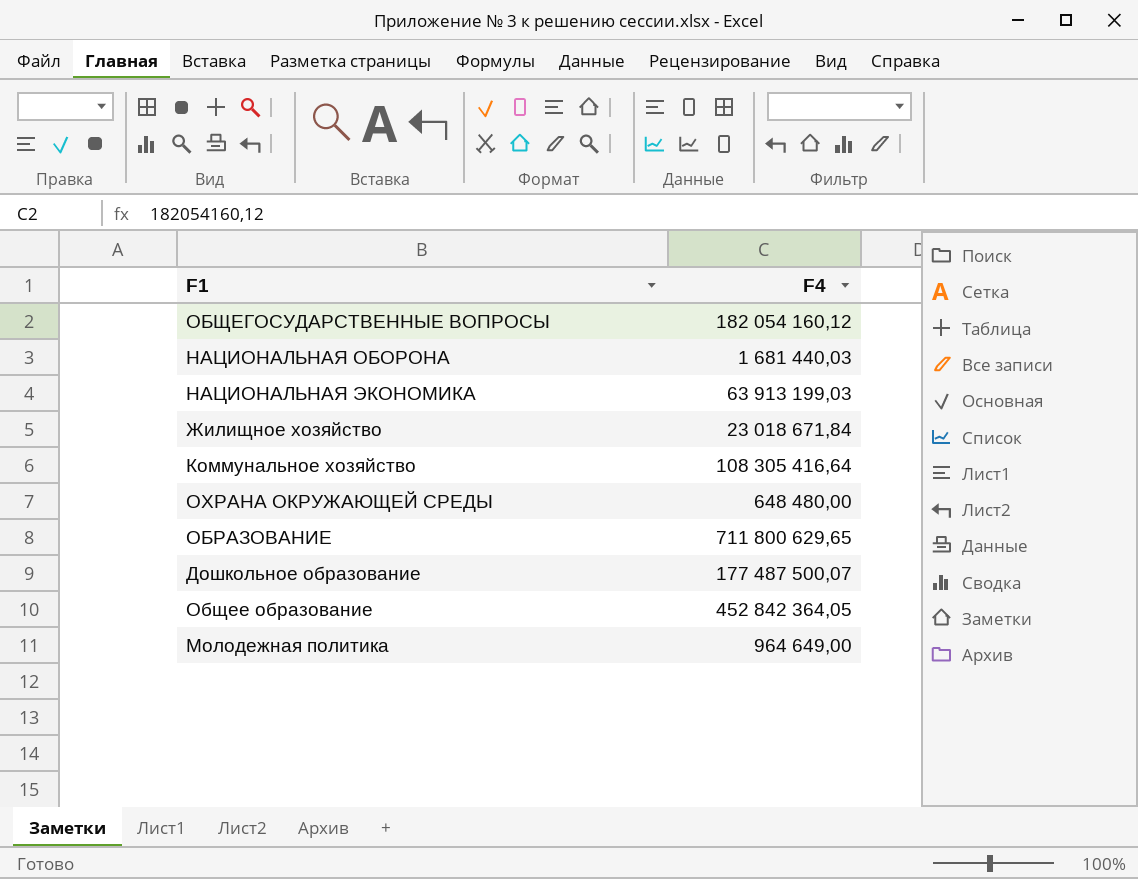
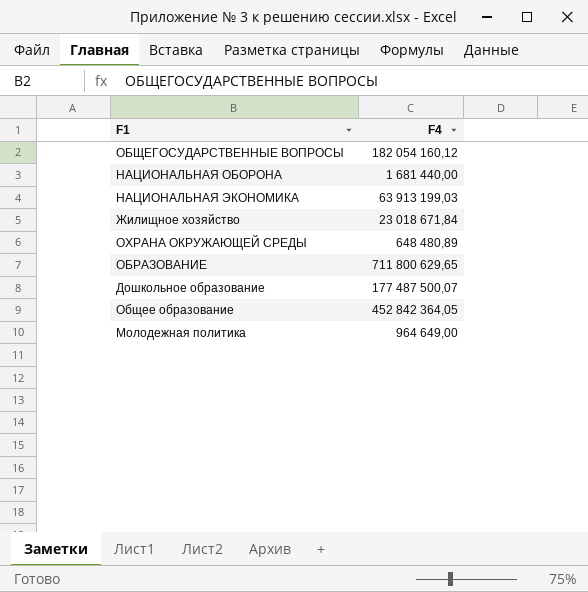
row Коммунальное хозяйство: 108 305 416,64 -> none
НАЦИОНАЛЬНАЯ ОБОРОНА | F4: 1 681 440,03 -> 1 681 440,00
ОХРАНА ОКРУЖАЮЩЕЙ СРЕДЫ | F4: 648 480,00 -> 648 480,89

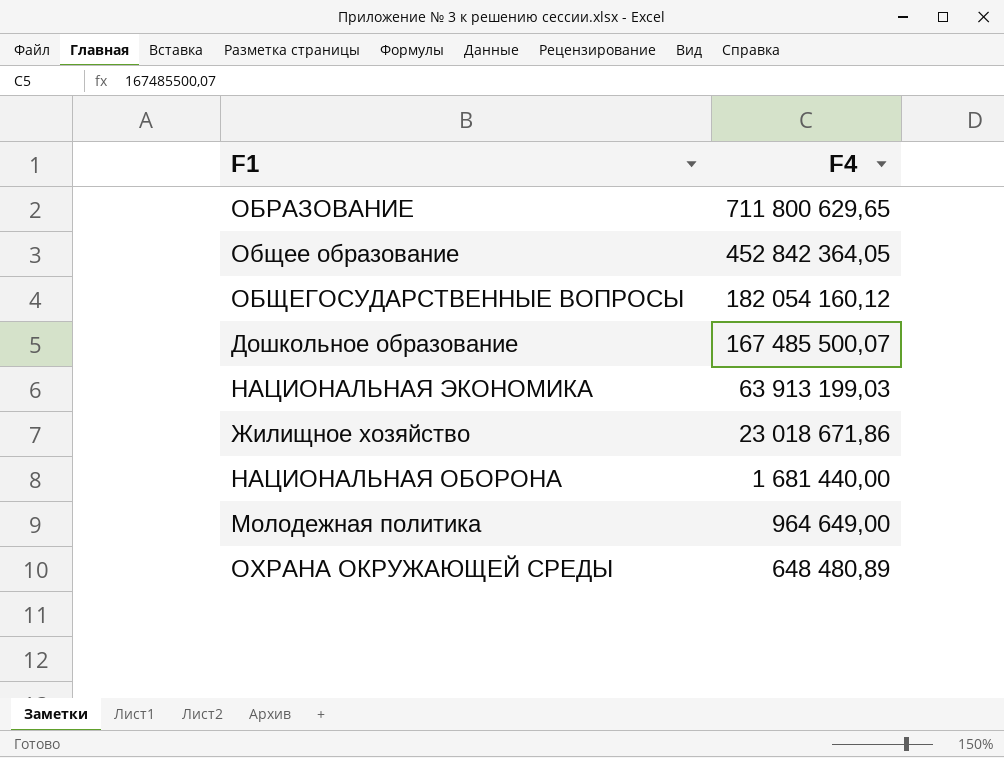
row order: none -> F4 descending
Дошкольное образование | F4: 177 487 500,07 -> 167 485 500,07
Жилищное хозяйство | F4: 23 018 671,84 -> 23 018 671,86

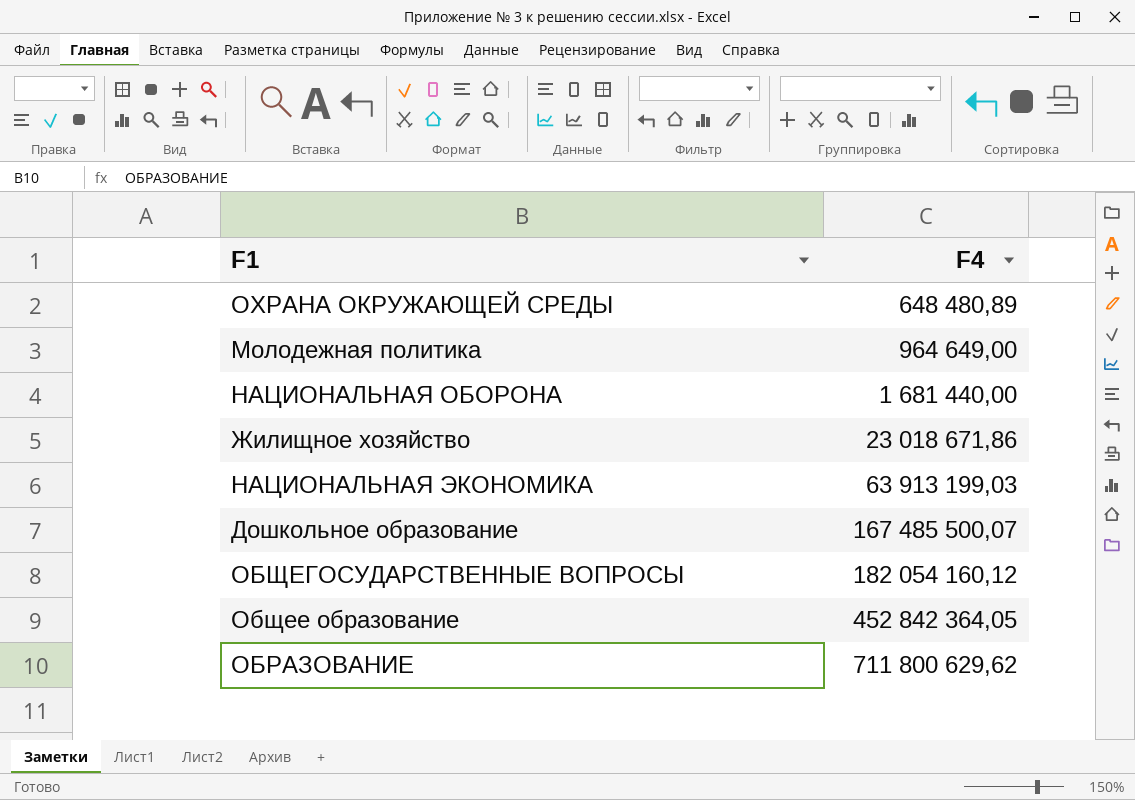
row order: F4 descending -> F4 ascending
ОБРАЗОВАНИЕ | F4: 711 800 629,65 -> 711 800 629,62

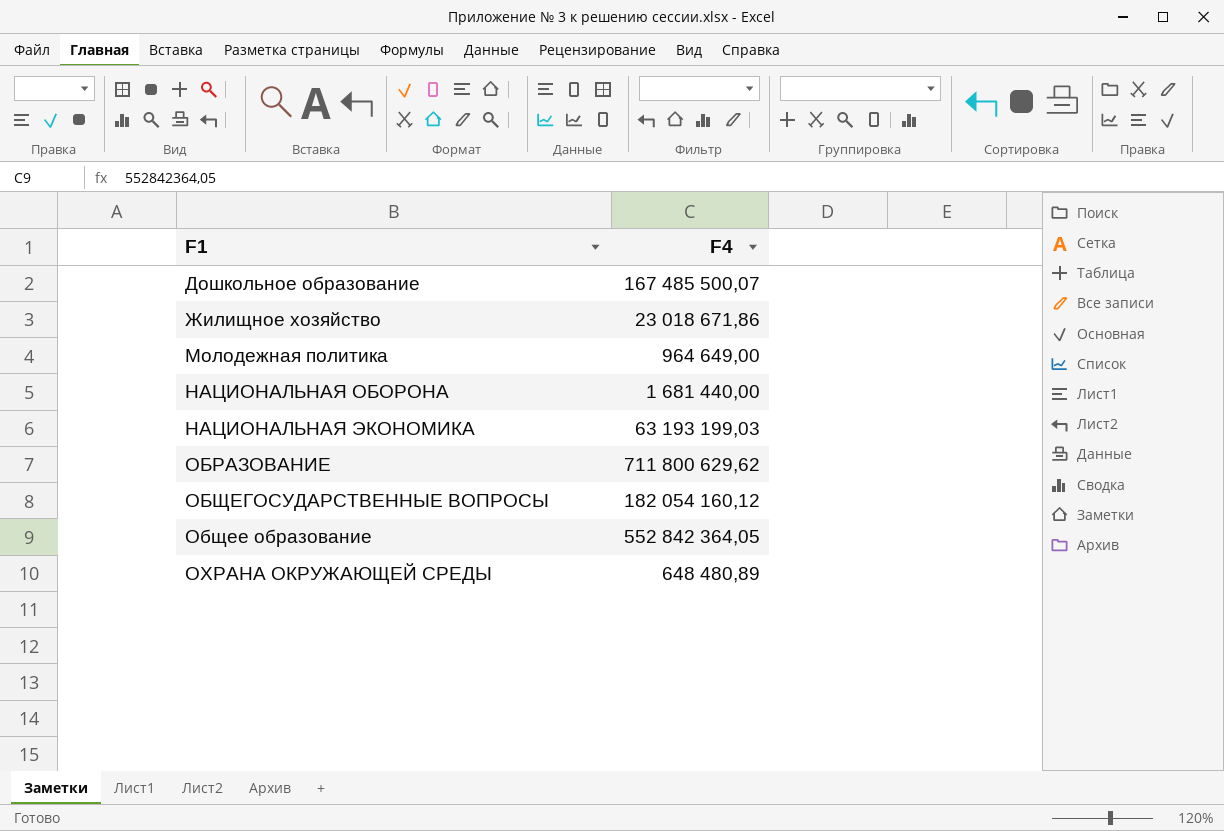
row order: F4 ascending -> F1 ascending
НАЦИОНАЛЬНАЯ ЭКОНОМИКА | F4: 63 913 199,03 -> 63 193 199,03
Общее образование | F4: 452 842 364,05 -> 552 842 364,05

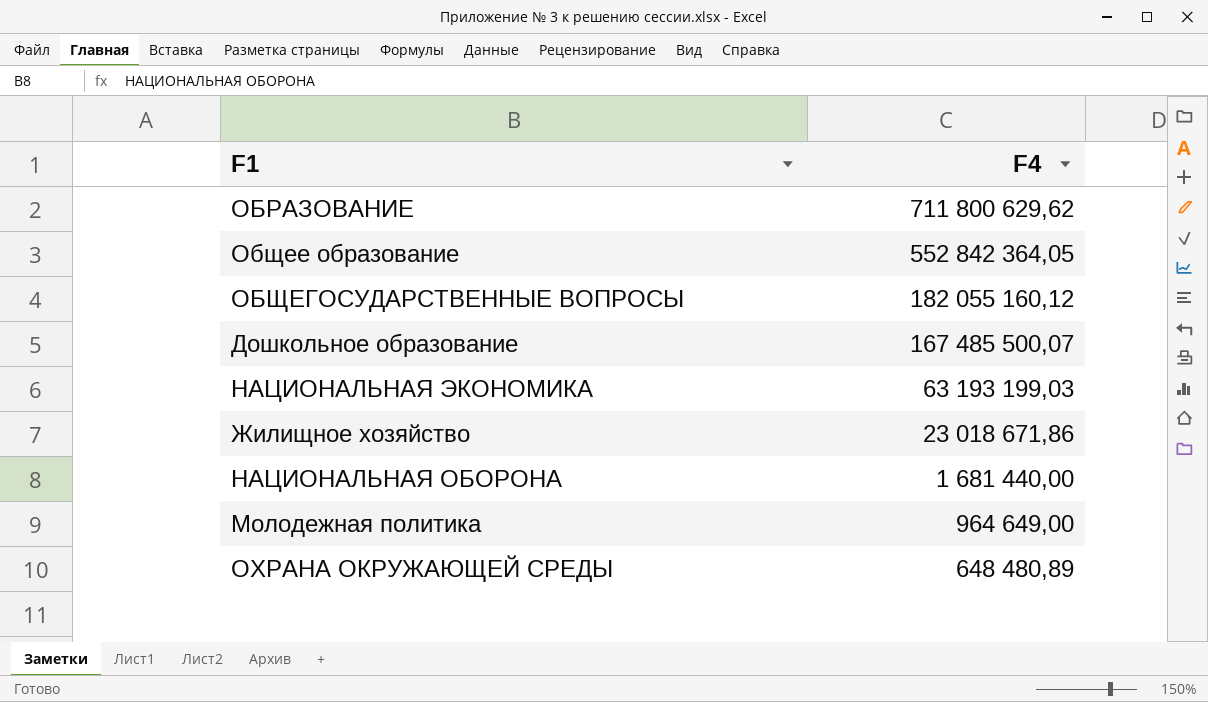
row order: F1 ascending -> F4 descending
ОБЩЕГОСУДАРСТВЕННЫЕ ВОПРОСЫ | F4: 182 054 160,12 -> 182 055 160,12

